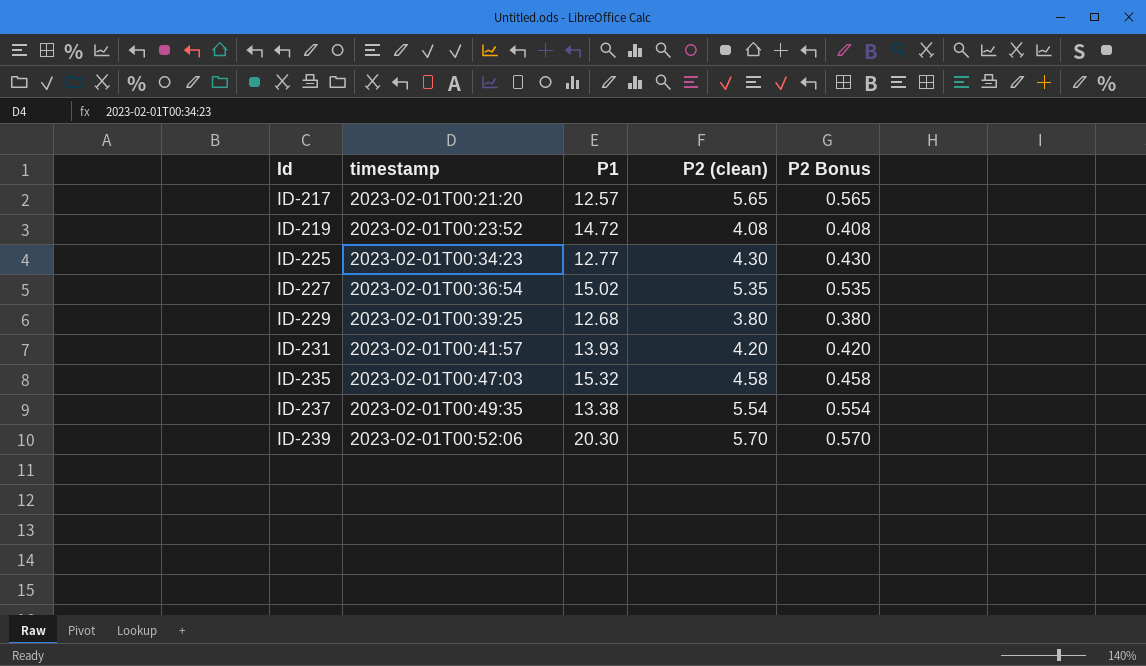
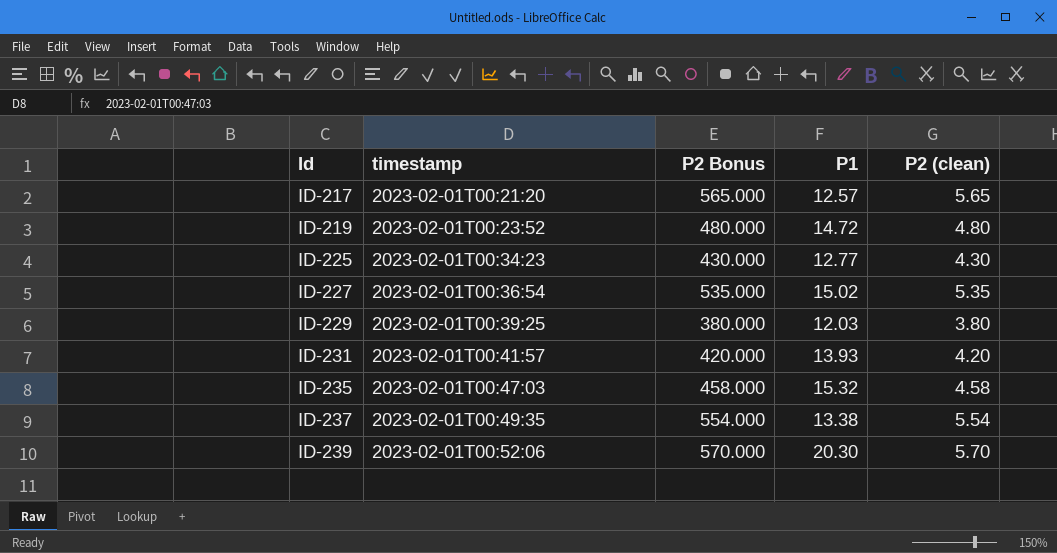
column P2 Bonus | formula: [P2 (clean)] * 0.1 -> [P2 (clean)] * 100
column P2 Bonus | position: 5 -> 3
ID-219 | P2 (clean): 4.08 -> 4.80
ID-229 | P1: 12.68 -> 12.03

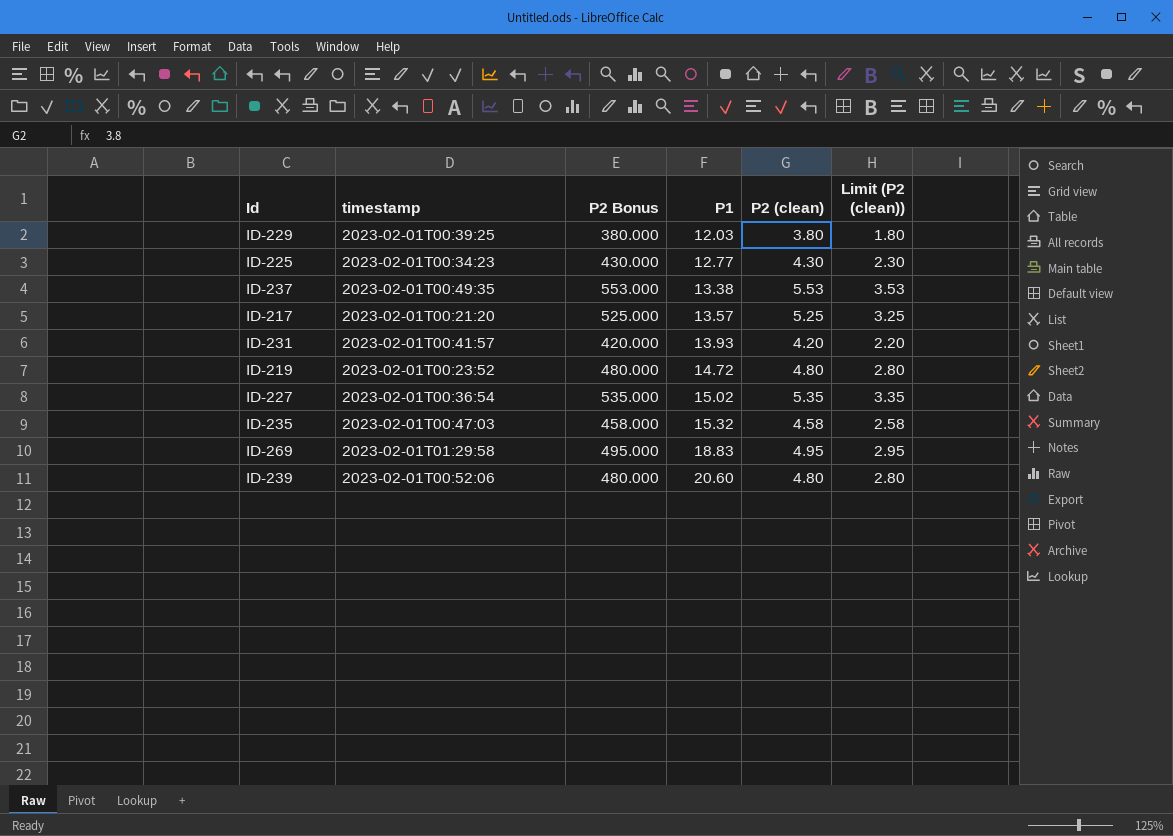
row order: Id ascending -> P1 ascending
column Limit (P2 (clean)) | formula: none -> [P2 (clean)] - 2
ID-237 | P2 Bonus: 554.000 -> 553.000
ID-237 | P2 (clean): 5.54 -> 5.53
ID-217 | P2 Bonus: 565.000 -> 525.000
ID-217 | P1: 12.57 -> 13.57
ID-217 | P2 (clean): 5.65 -> 5.25
row ID-269: none -> 2023-02-01T01:29:58 | 495.000 | 18.83 | 4.95 | 2.95
ID-239 | P2 Bonus: 570.000 -> 480.000
ID-239 | P1: 20.30 -> 20.60
ID-239 | P2 (clean): 5.70 -> 4.80

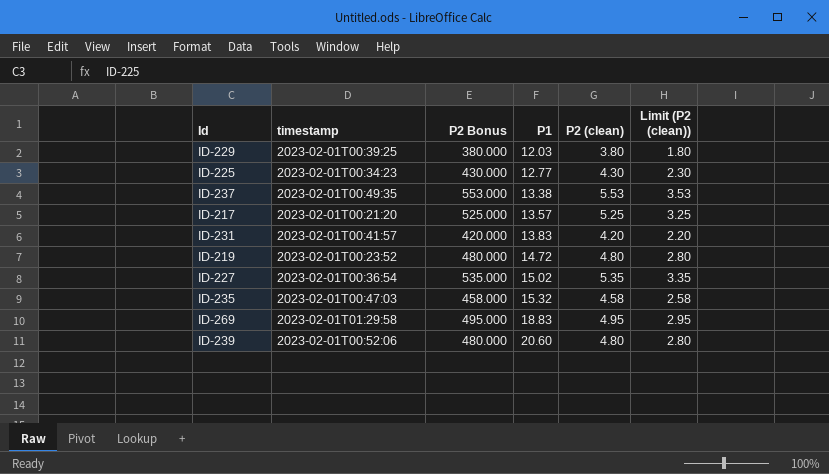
ID-231 | P1: 13.93 -> 13.83

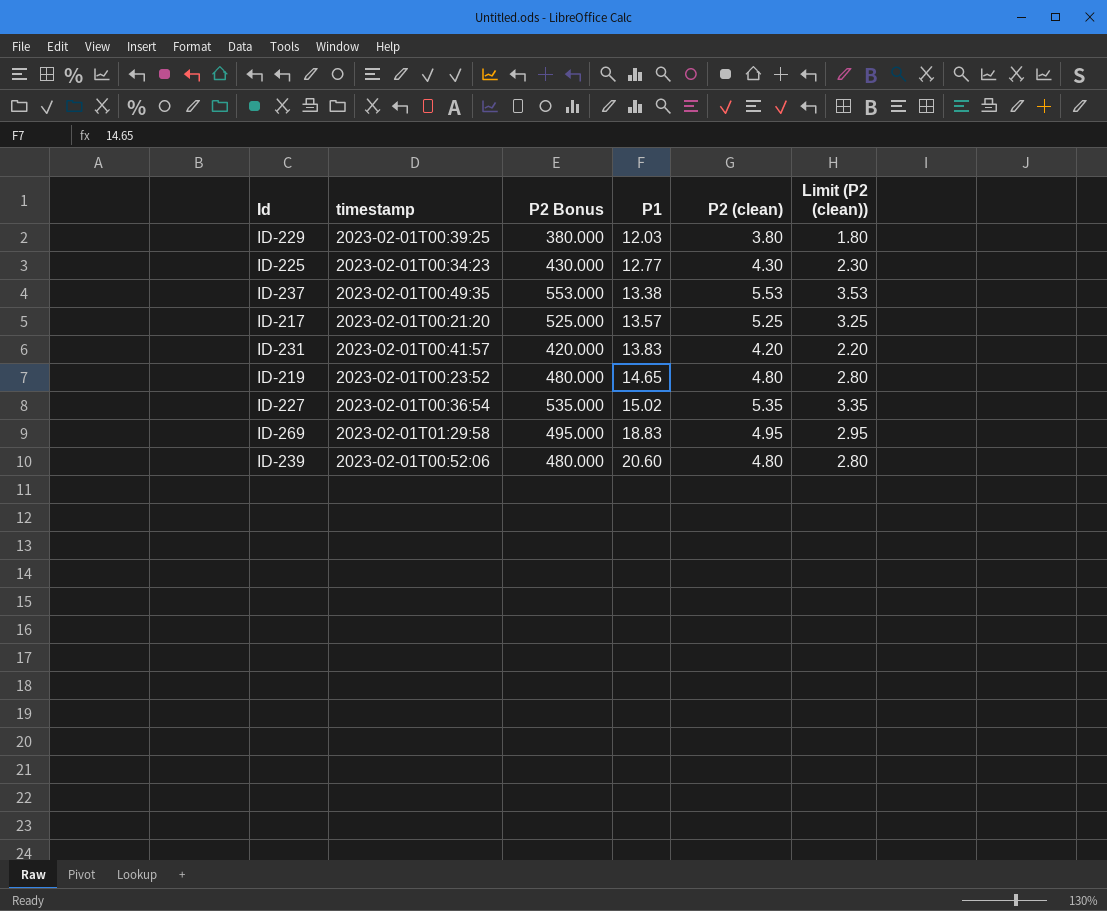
row ID-235: 2023-02-01T00:47:03 | 458.000 | 15.32 | 4.58 | 2.58 -> none
ID-219 | P1: 14.72 -> 14.65

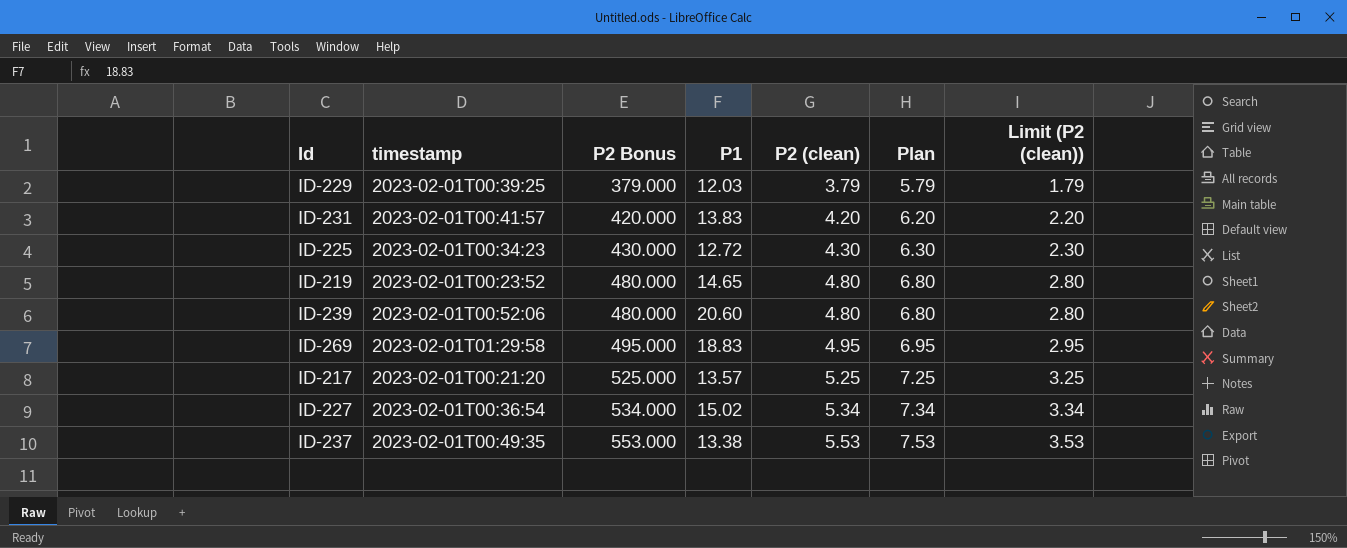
row order: P1 ascending -> P2 Bonus ascending
column Plan | formula: none -> [P2 (clean)] + 2
ID-229 | P2 Bonus: 380.000 -> 379.000
ID-229 | P2 (clean): 3.80 -> 3.79
ID-229 | Limit (P2 (clean)): 1.80 -> 1.79
ID-225 | P1: 12.77 -> 12.72
ID-227 | P2 Bonus: 535.000 -> 534.000
ID-227 | P2 (clean): 5.35 -> 5.34
ID-227 | Limit (P2 (clean)): 3.35 -> 3.34

